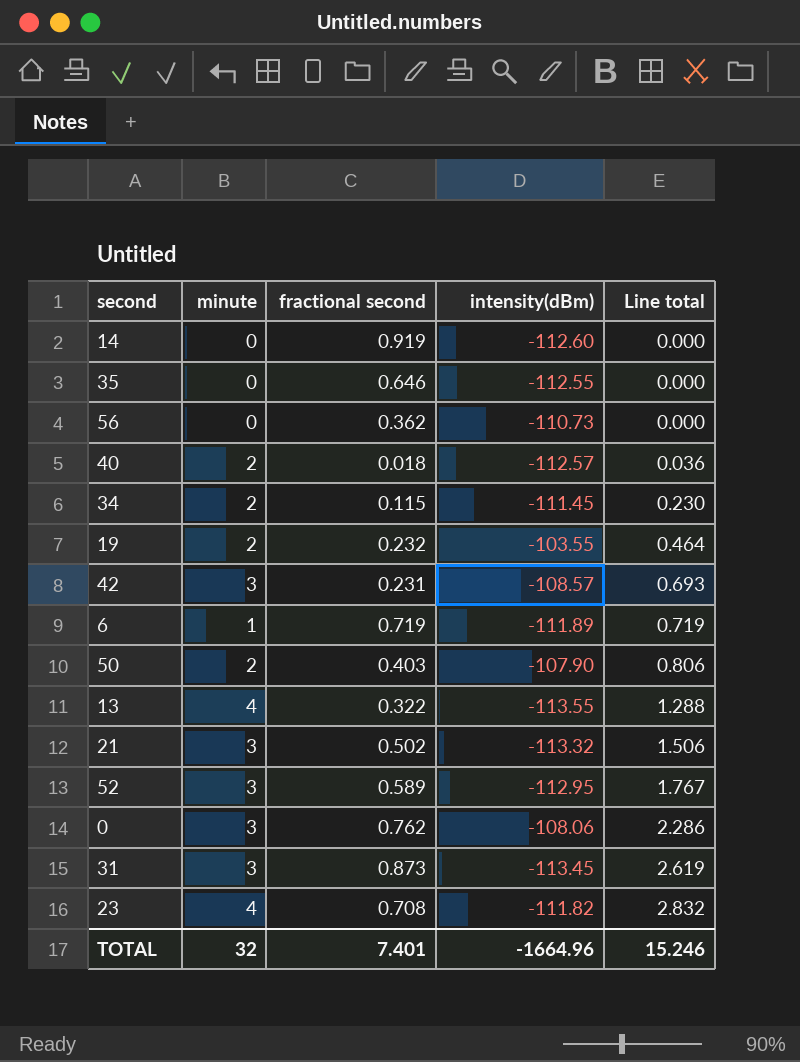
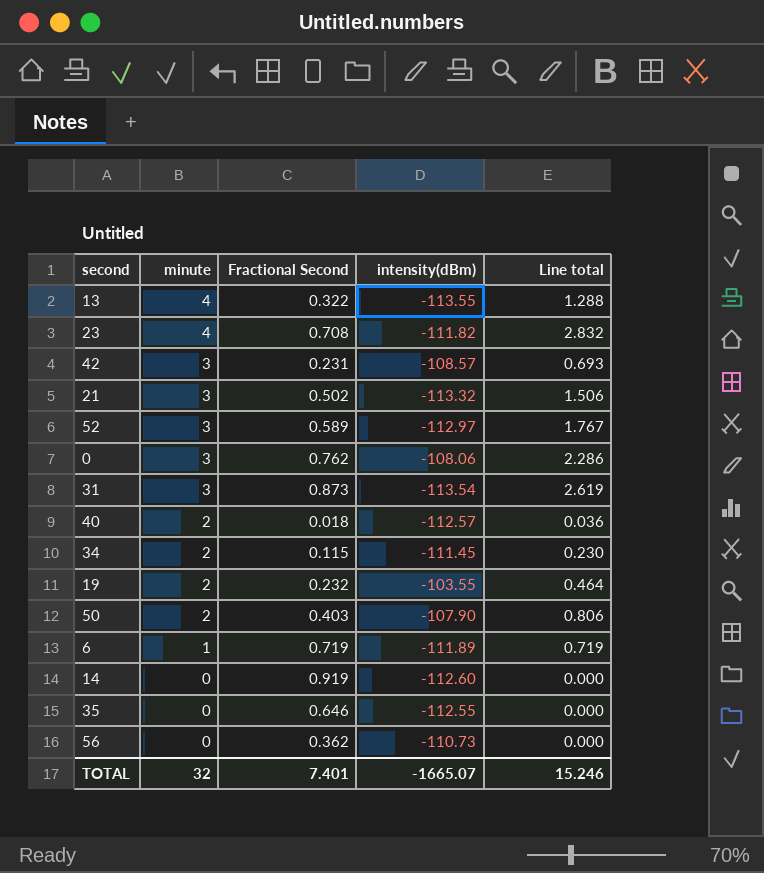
row order: Line total ascending -> minute descending
column name: fractional second -> Fractional Second
52 | intensity(dBm): -112.95 -> -112.97
31 | intensity(dBm): -113.45 -> -113.54
TOTAL | intensity(dBm): -1664.96 -> -1665.07

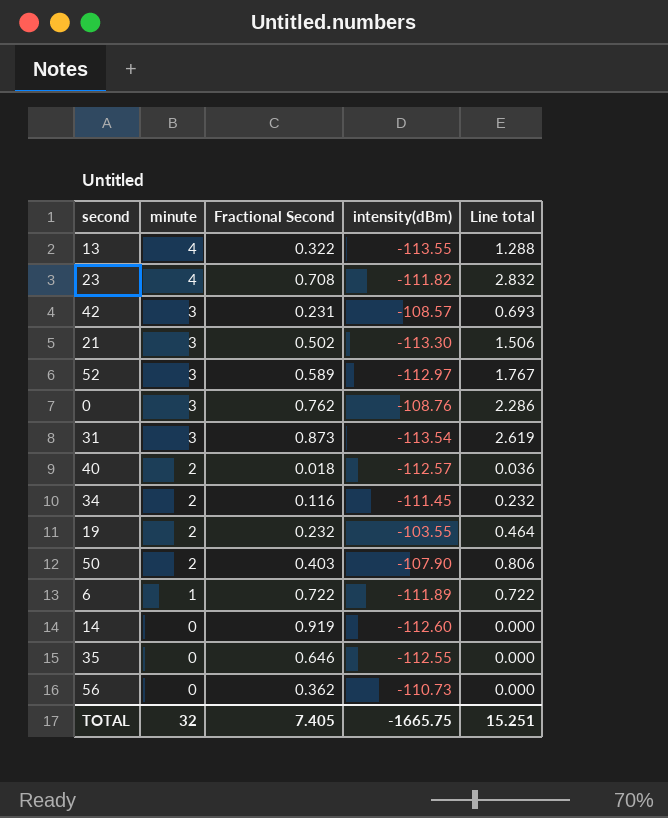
21 | intensity(dBm): -113.32 -> -113.30
0 | intensity(dBm): -108.06 -> -108.76
34 | Fractional Second: 0.115 -> 0.116
34 | Line total: 0.230 -> 0.232
6 | Fractional Second: 0.719 -> 0.722
6 | Line total: 0.719 -> 0.722
TOTAL | Fractional Second: 7.401 -> 7.405
TOTAL | intensity(dBm): -1665.07 -> -1665.75
TOTAL | Line total: 15.246 -> 15.251

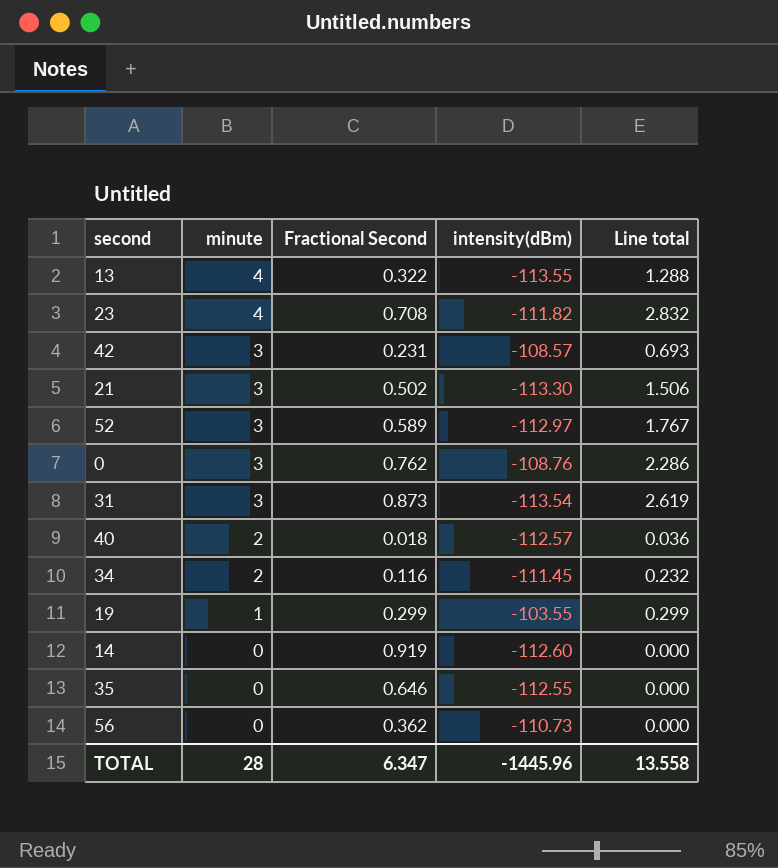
row 50: 2 | 0.403 | -107.90 | 0.806 -> none
row 6: 1 | 0.722 | -111.89 | 0.722 -> none
19 | minute: 2 -> 1
19 | Fractional Second: 0.232 -> 0.299
19 | Line total: 0.464 -> 0.299
TOTAL | minute: 32 -> 28
TOTAL | Fractional Second: 7.405 -> 6.347
TOTAL | intensity(dBm): -1665.75 -> -1445.96
TOTAL | Line total: 15.251 -> 13.558

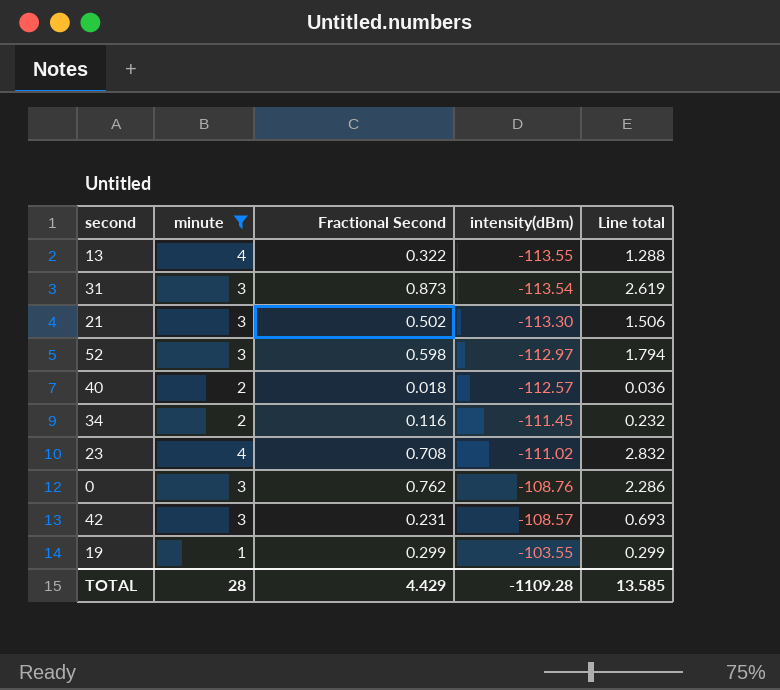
filter: none -> minute != 0
row order: minute descending -> intensity(dBm) ascending
52 | Fractional Second: 0.589 -> 0.598
52 | Line total: 1.767 -> 1.794
23 | intensity(dBm): -111.82 -> -111.02
TOTAL | Fractional Second: 6.347 -> 4.429
TOTAL | intensity(dBm): -1445.96 -> -1109.28
TOTAL | Line total: 13.558 -> 13.585

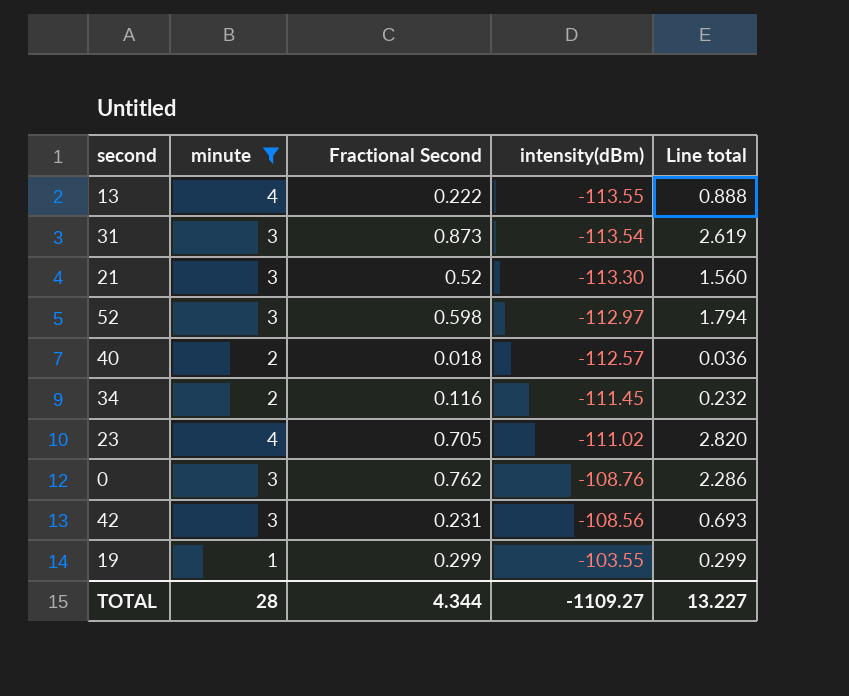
13 | Fractional Second: 0.322 -> 0.222
13 | Line total: 1.288 -> 0.888
21 | Fractional Second: 0.502 -> 0.52
21 | Line total: 1.506 -> 1.560
23 | Fractional Second: 0.708 -> 0.705
23 | Line total: 2.832 -> 2.820
42 | intensity(dBm): -108.57 -> -108.56
TOTAL | Fractional Second: 4.429 -> 4.344
TOTAL | intensity(dBm): -1109.28 -> -1109.27
TOTAL | Line total: 13.585 -> 13.227

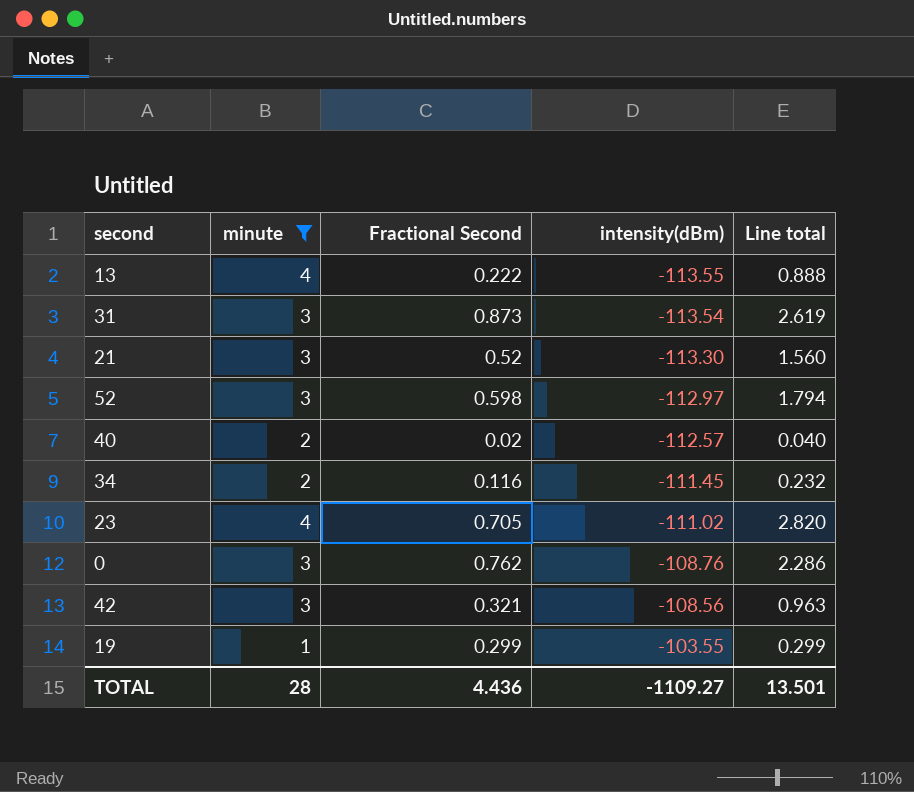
40 | Fractional Second: 0.018 -> 0.02
40 | Line total: 0.036 -> 0.040
42 | Fractional Second: 0.231 -> 0.321
42 | Line total: 0.693 -> 0.963
TOTAL | Fractional Second: 4.344 -> 4.436
TOTAL | Line total: 13.227 -> 13.501

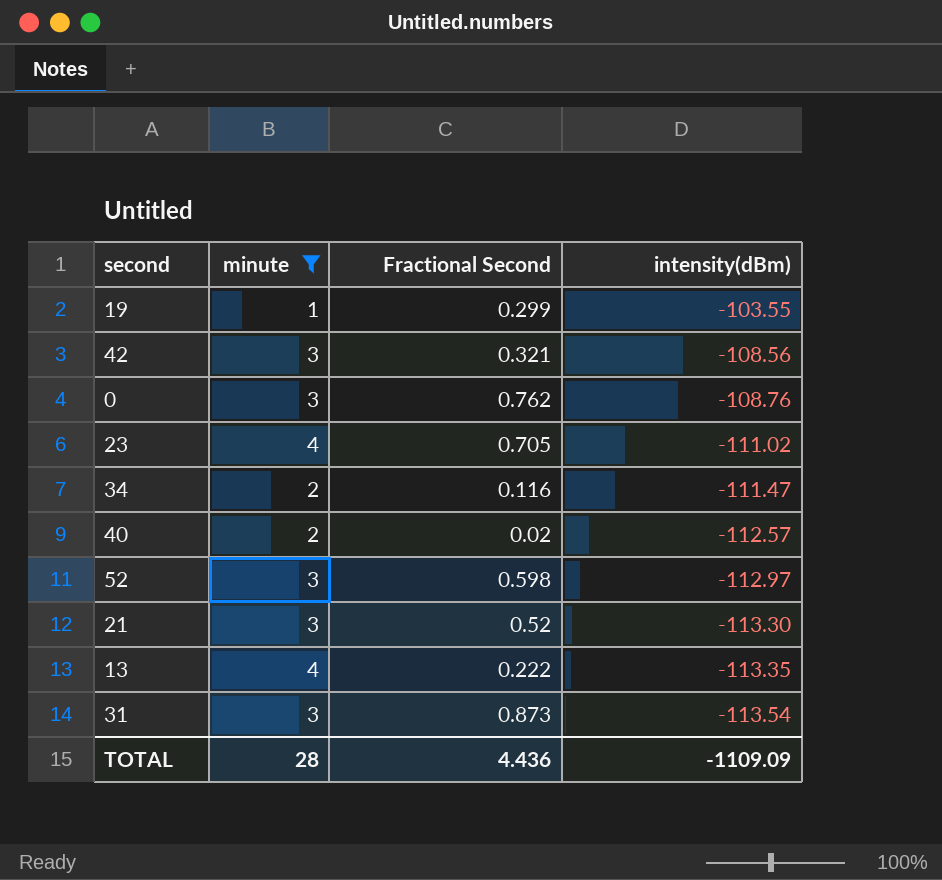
row order: intensity(dBm) ascending -> intensity(dBm) descending
column Line total | formula: [minute] * [Fractional Second] -> none
34 | intensity(dBm): -111.45 -> -111.47
13 | intensity(dBm): -113.55 -> -113.35
TOTAL | intensity(dBm): -1109.27 -> -1109.09

